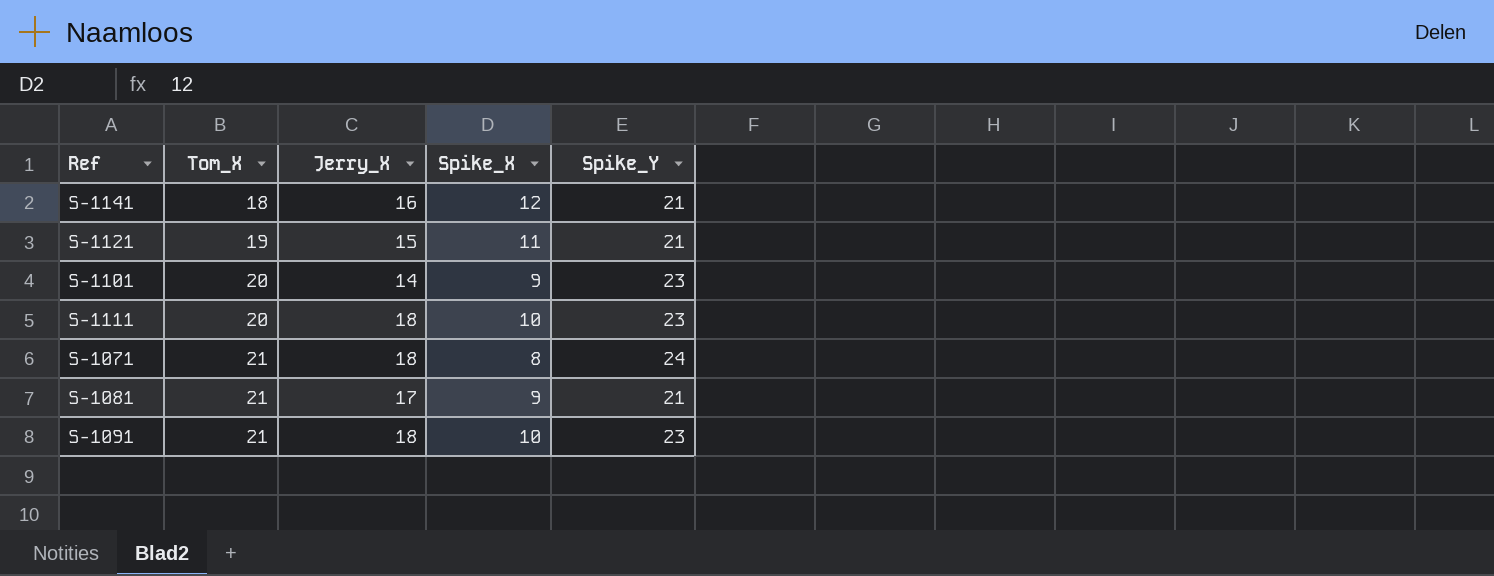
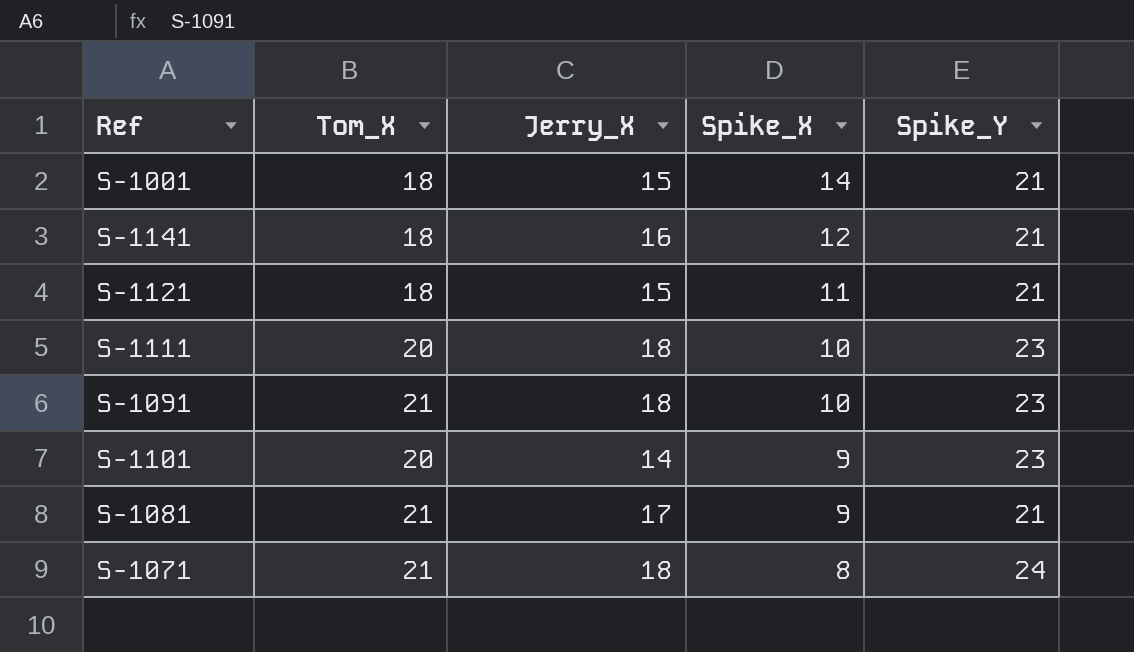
row order: Tom_X ascending -> Spike_X descending
row S-1001: none -> 18 | 15 | 14 | 21
S-1121 | Tom_X: 19 -> 18

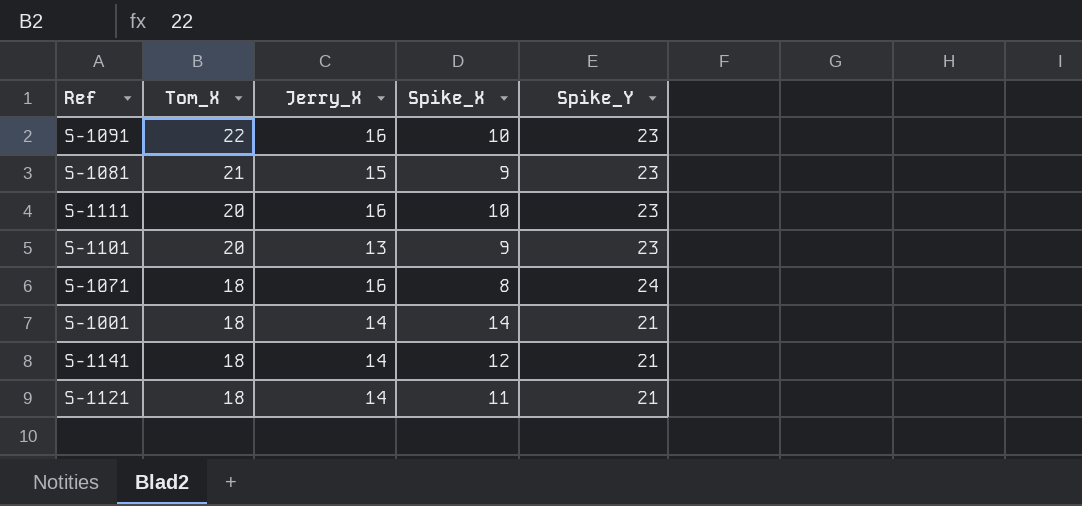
row order: Spike_X descending -> Tom_X descending
S-1091 | Tom_X: 21 -> 22
S-1091 | Jerry_X: 18 -> 16
S-1081 | Jerry_X: 17 -> 15
S-1081 | Spike_Y: 21 -> 23
S-1111 | Jerry_X: 18 -> 16
S-1101 | Jerry_X: 14 -> 13
S-1071 | Tom_X: 21 -> 18
S-1071 | Jerry_X: 18 -> 16
S-1001 | Jerry_X: 15 -> 14
S-1141 | Jerry_X: 16 -> 14
S-1121 | Jerry_X: 15 -> 14

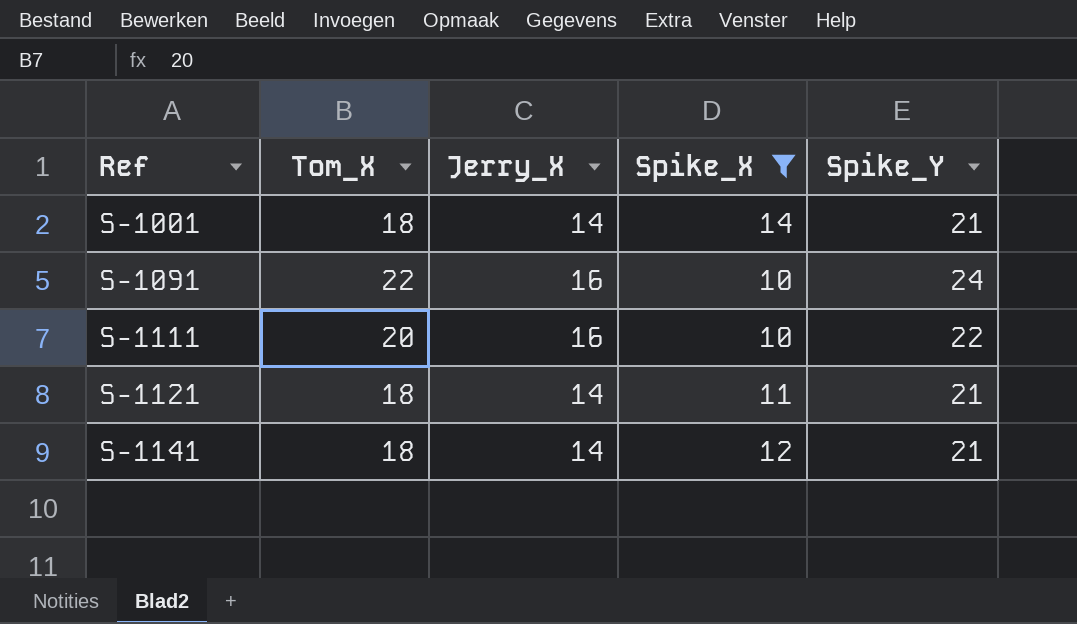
filter: none -> Spike_X >= 10
row order: Tom_X descending -> Ref ascending
S-1091 | Spike_Y: 23 -> 24
S-1111 | Spike_Y: 23 -> 22

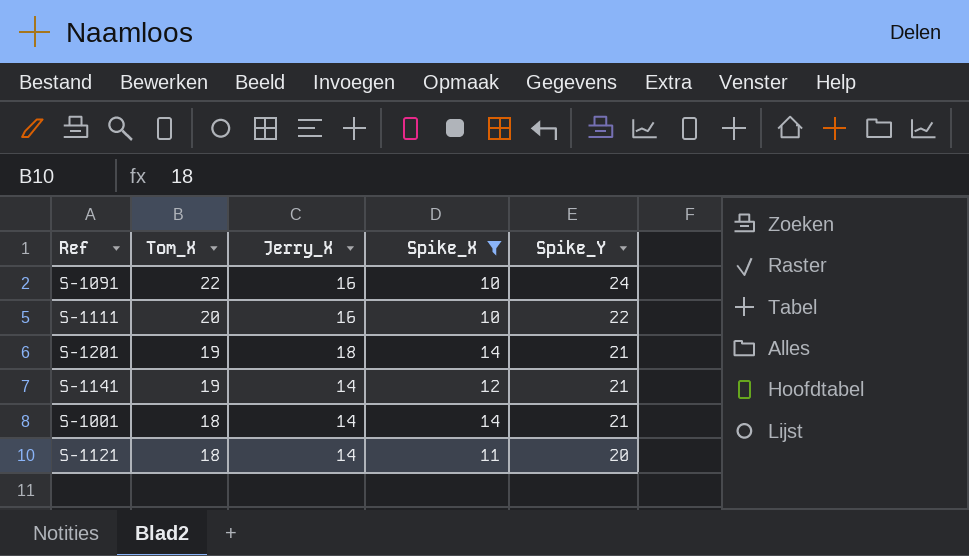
row order: Ref ascending -> Tom_X descending
row S-1201: none -> 19 | 18 | 14 | 21
S-1141 | Tom_X: 18 -> 19
S-1121 | Spike_Y: 21 -> 20

